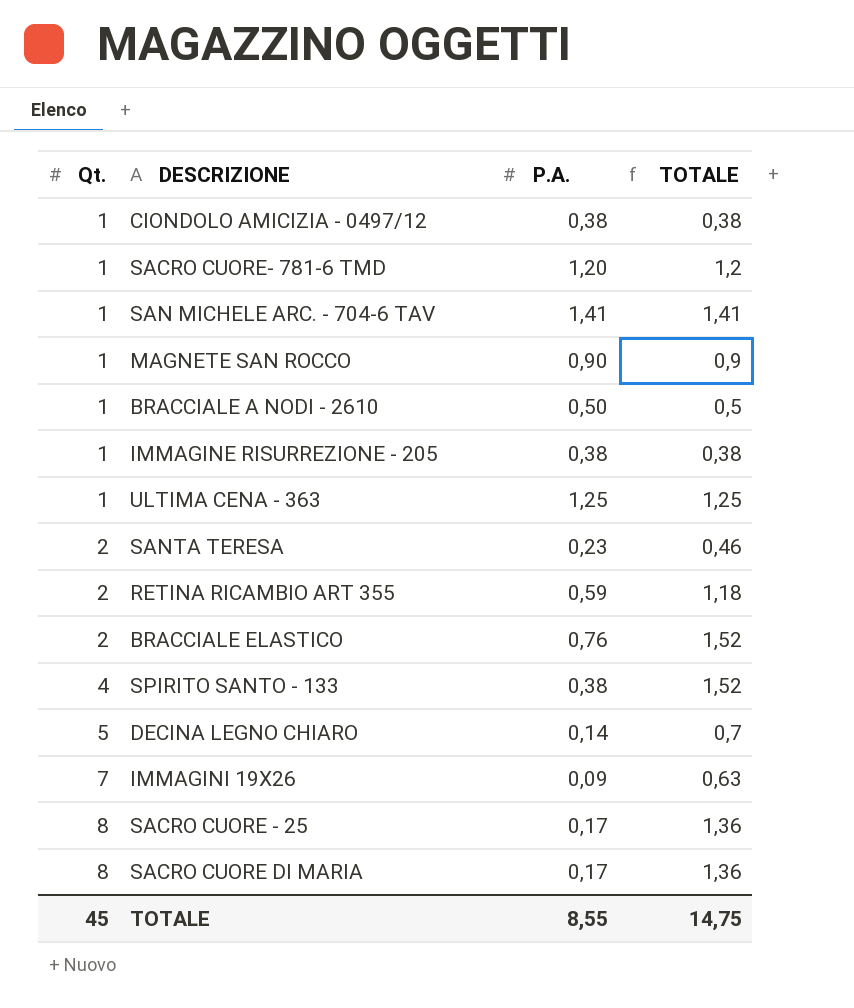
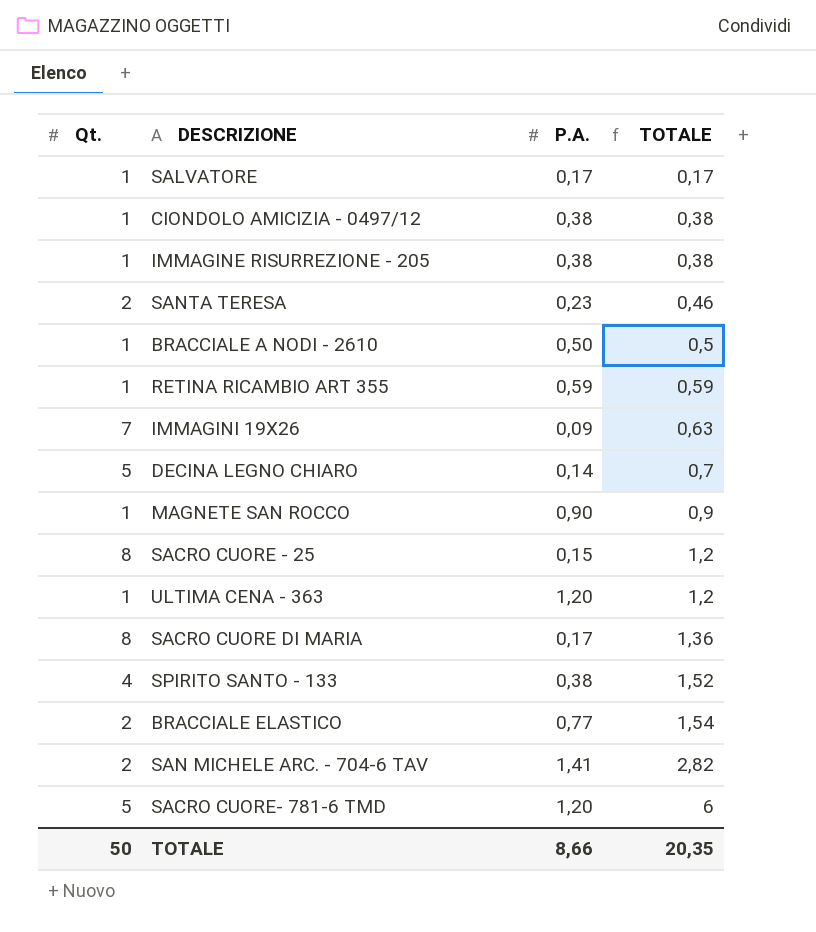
row order: Qt. ascending -> TOTALE ascending
row SALVATORE: none -> 1 | 0,17 | 0,17
RETINA RICAMBIO ART 355 | Qt.: 2 -> 1
RETINA RICAMBIO ART 355 | TOTALE: 1,18 -> 0,59
SACRO CUORE - 25 | P.A.: 0,17 -> 0,15
SACRO CUORE - 25 | TOTALE: 1,36 -> 1,2
ULTIMA CENA - 363 | P.A.: 1,25 -> 1,20
ULTIMA CENA - 363 | TOTALE: 1,25 -> 1,2
BRACCIALE ELASTICO | P.A.: 0,76 -> 0,77
BRACCIALE ELASTICO | TOTALE: 1,52 -> 1,54
SAN MICHELE ARC. - 704-6 TAV | Qt.: 1 -> 2
SAN MICHELE ARC. - 704-6 TAV | TOTALE: 1,41 -> 2,82
SACRO CUORE- 781-6 TMD | Qt.: 1 -> 5
SACRO CUORE- 781-6 TMD | TOTALE: 1,2 -> 6
TOTALE | Qt.: 45 -> 50
TOTALE | P.A.: 8,55 -> 8,66
TOTALE | TOTALE: 14,75 -> 20,35

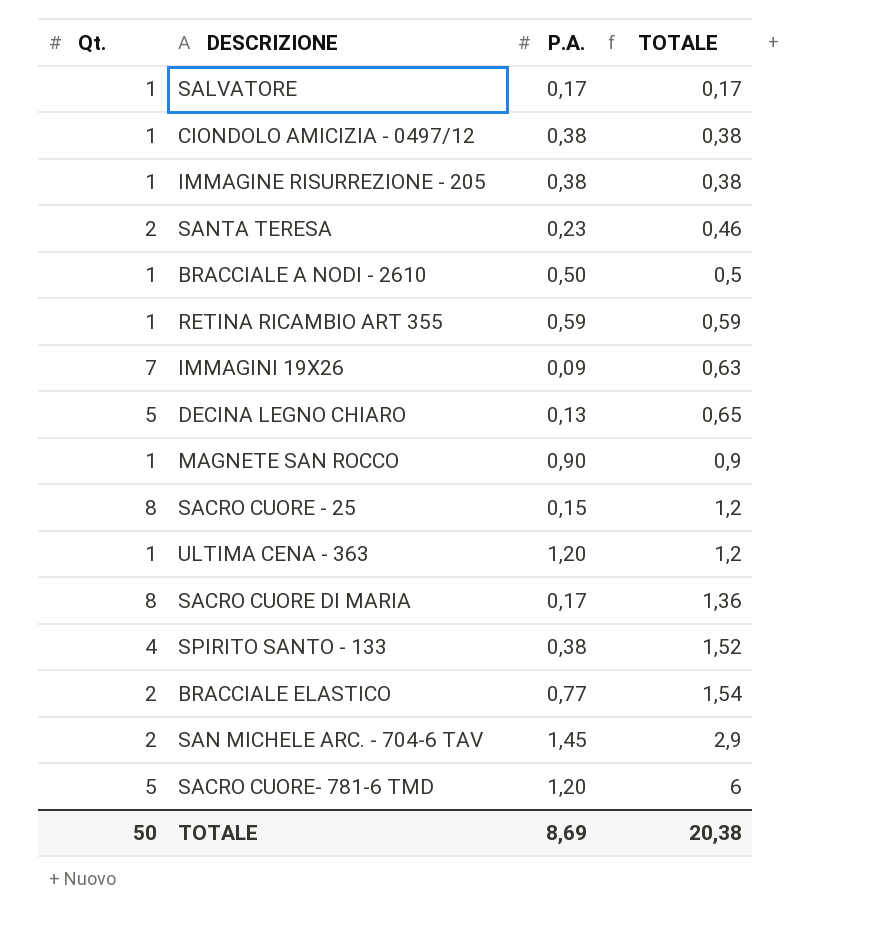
DECINA LEGNO CHIARO | P.A.: 0,14 -> 0,13
DECINA LEGNO CHIARO | TOTALE: 0,7 -> 0,65
SAN MICHELE ARC. - 704-6 TAV | P.A.: 1,41 -> 1,45
SAN MICHELE ARC. - 704-6 TAV | TOTALE: 2,82 -> 2,9
TOTALE | P.A.: 8,66 -> 8,69
TOTALE | TOTALE: 20,35 -> 20,38

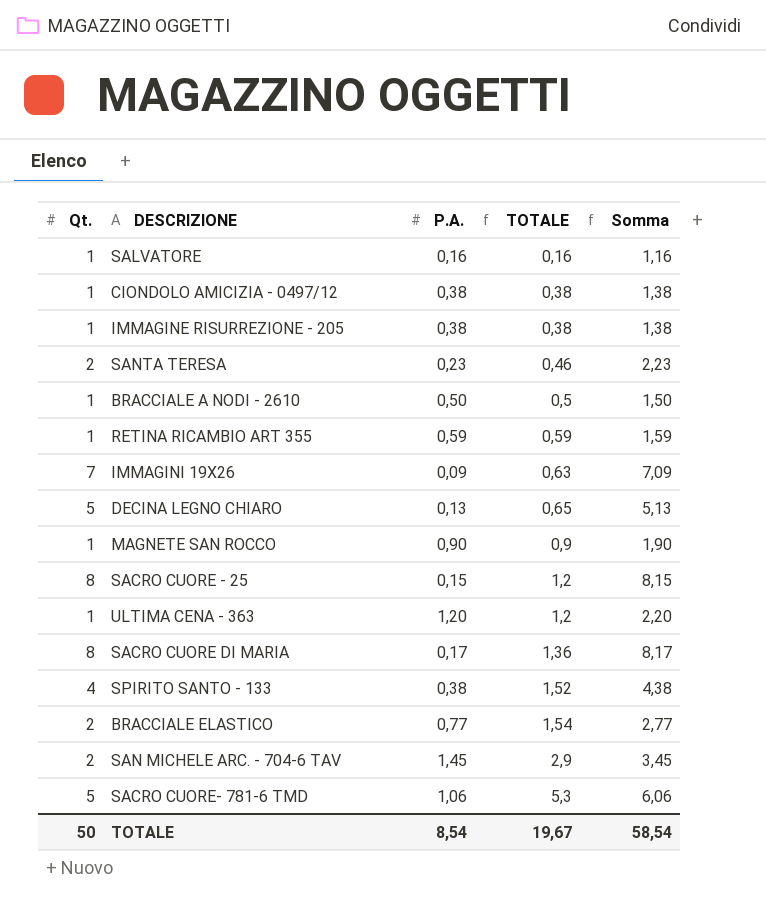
column Somma | formula: none -> [Qt.] + [P.A.]
SALVATORE | P.A.: 0,17 -> 0,16
SALVATORE | TOTALE: 0,17 -> 0,16
SACRO CUORE- 781-6 TMD | P.A.: 1,20 -> 1,06
SACRO CUORE- 781-6 TMD | TOTALE: 6 -> 5,3
TOTALE | P.A.: 8,69 -> 8,54
TOTALE | TOTALE: 20,38 -> 19,67

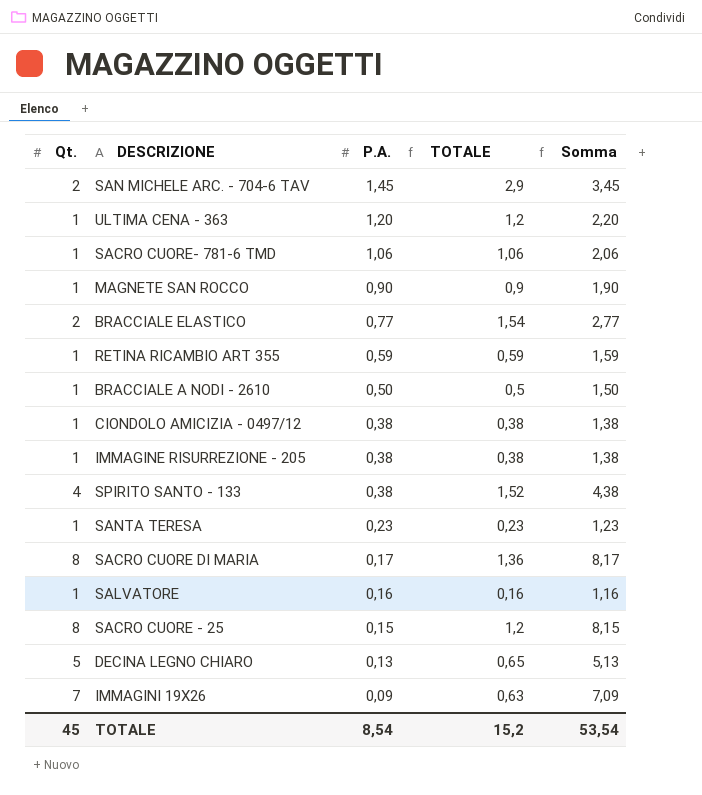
row order: TOTALE ascending -> P.A. descending
SACRO CUORE- 781-6 TMD | Qt.: 5 -> 1
SACRO CUORE- 781-6 TMD | TOTALE: 5,3 -> 1,06
SACRO CUORE- 781-6 TMD | Somma: 6,06 -> 2,06
SANTA TERESA | Qt.: 2 -> 1
SANTA TERESA | TOTALE: 0,46 -> 0,23
SANTA TERESA | Somma: 2,23 -> 1,23
TOTALE | Qt.: 50 -> 45
TOTALE | TOTALE: 19,67 -> 15,2
TOTALE | Somma: 58,54 -> 53,54

